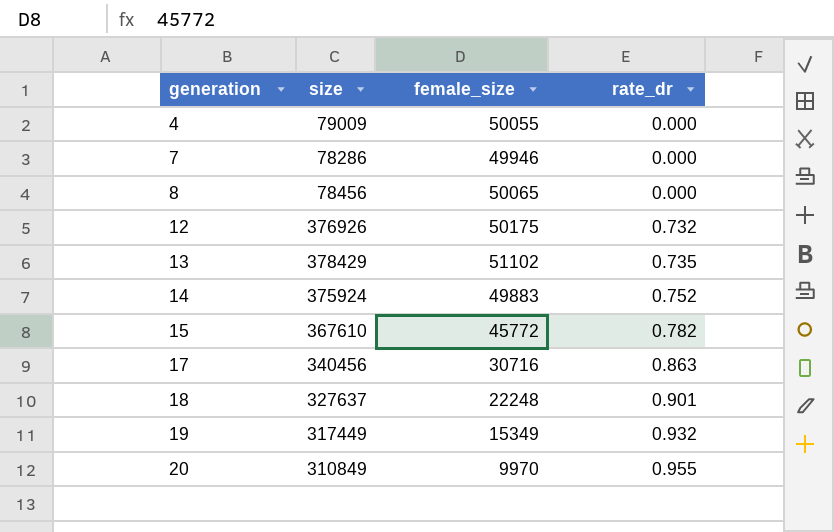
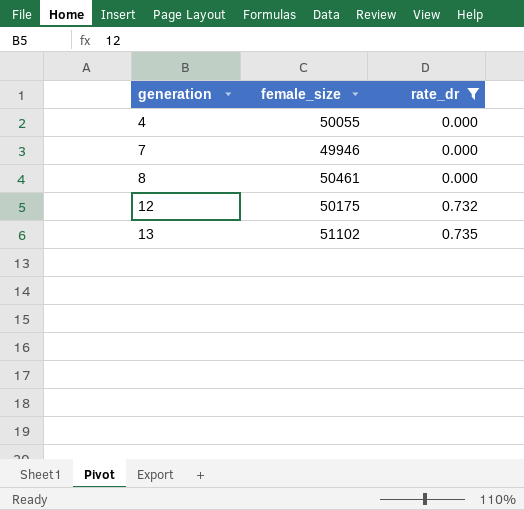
filter: none -> rate_dr <= 0.735
column size | position: 2 -> none
8 | female_size: 50065 -> 50461

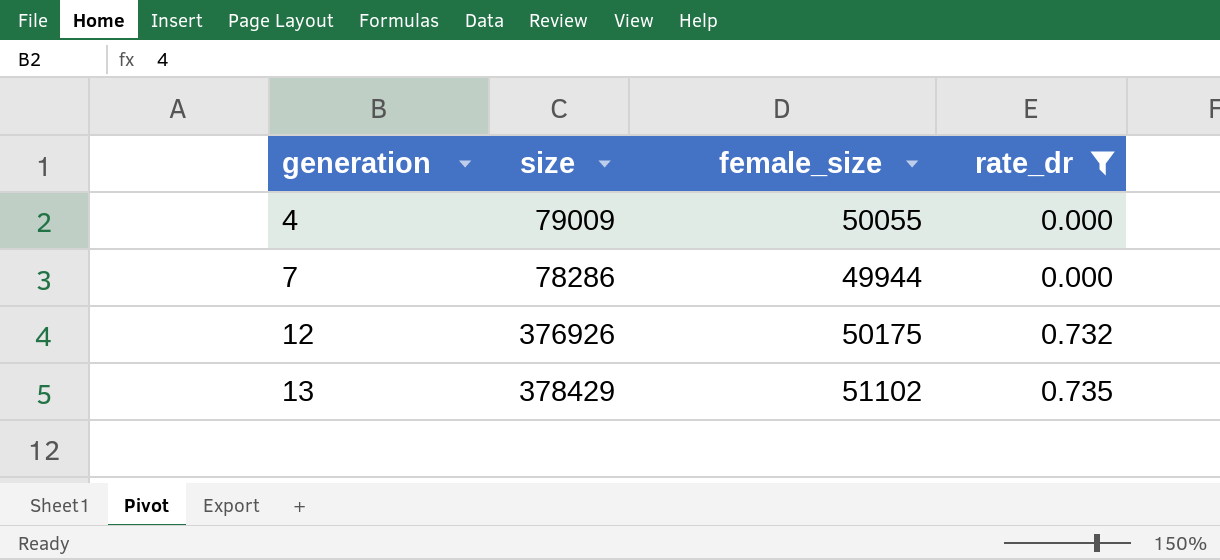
column size | position: none -> 2
row 8: 50461 | 0.000 -> none
7 | female_size: 49946 -> 49944

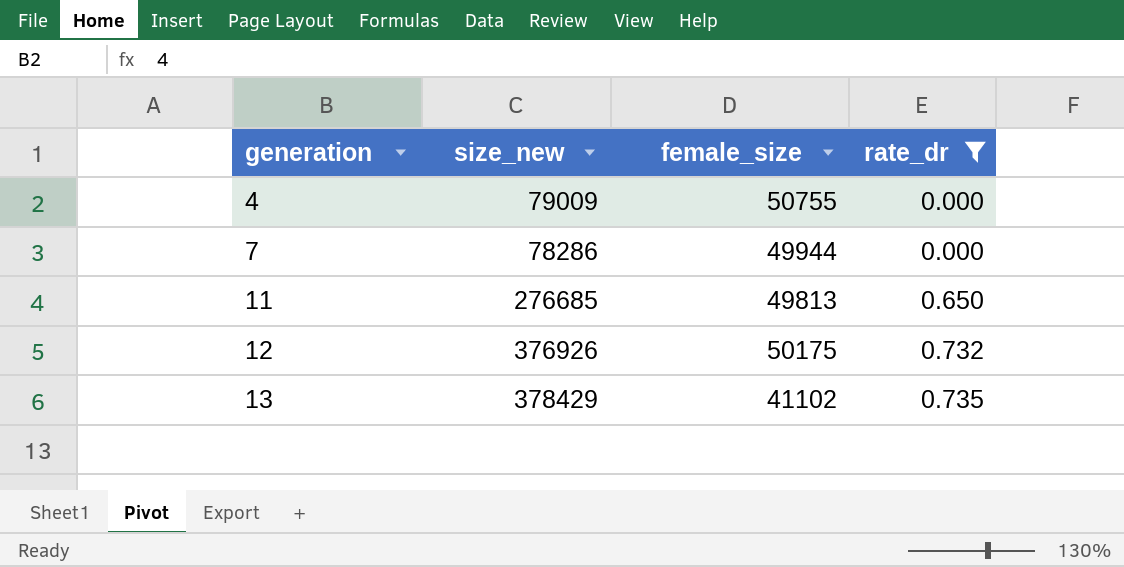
column name: size -> size_new
4 | female_size: 50055 -> 50755
row 11: none -> 276685 | 49813 | 0.650
13 | female_size: 51102 -> 41102

